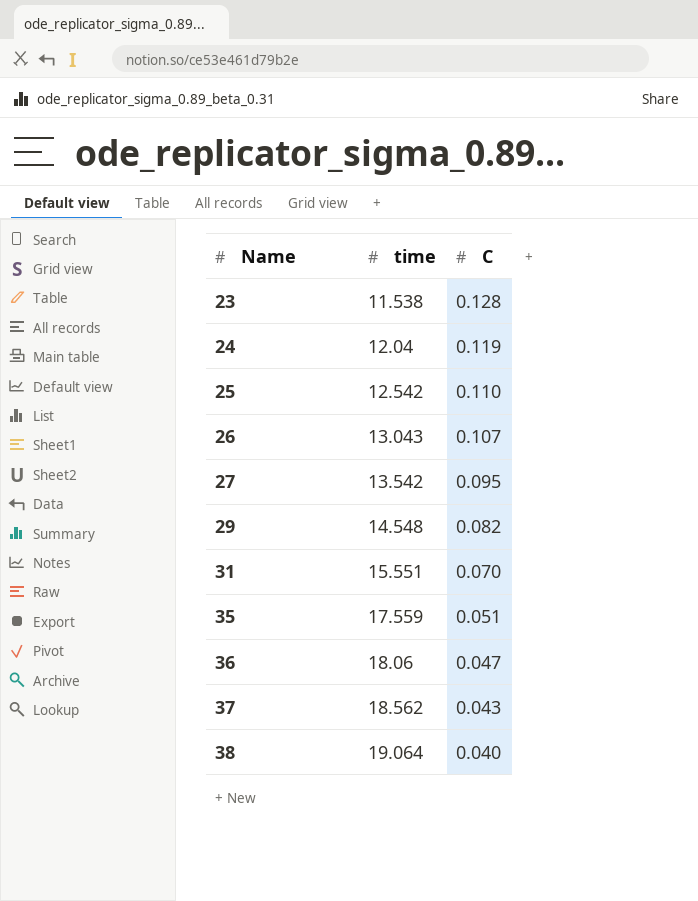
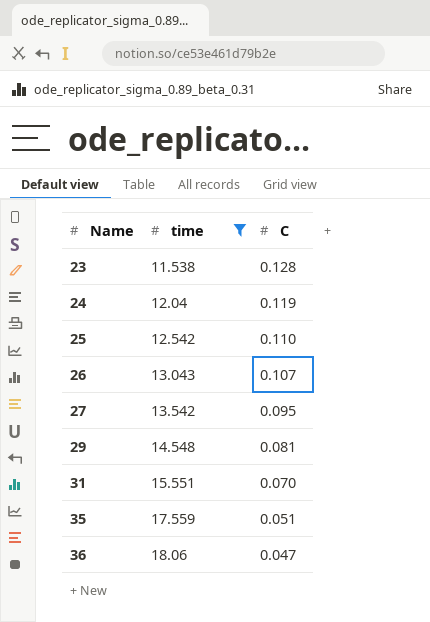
filter: none -> time <= 18.06
29 | C: 0.082 -> 0.081

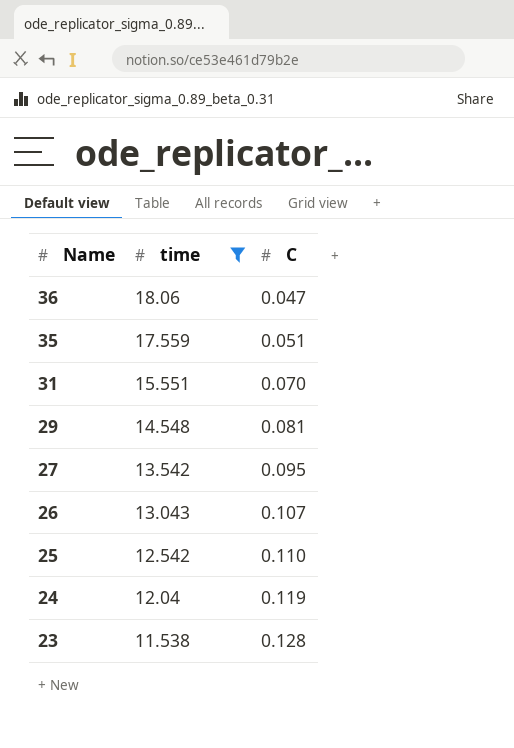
row order: Name ascending -> Name descending

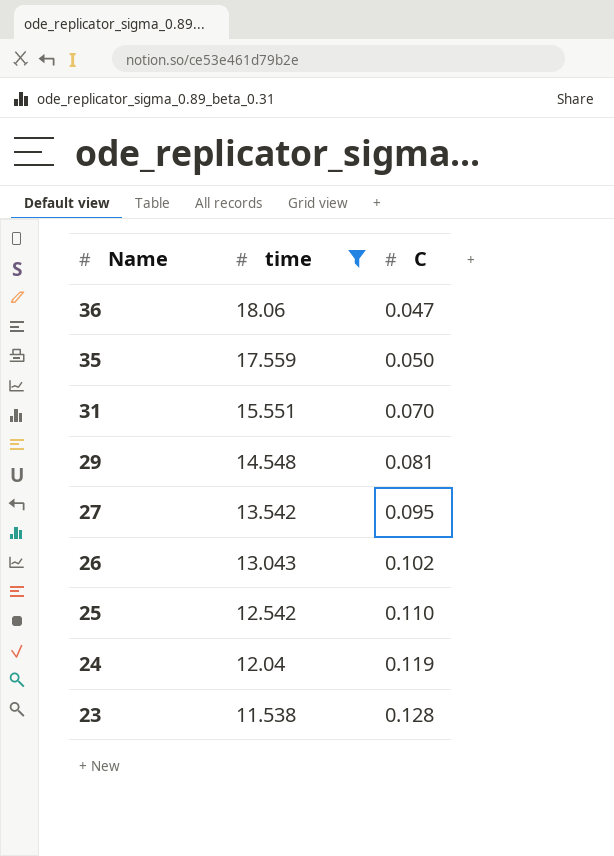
35 | C: 0.051 -> 0.050
26 | C: 0.107 -> 0.102

